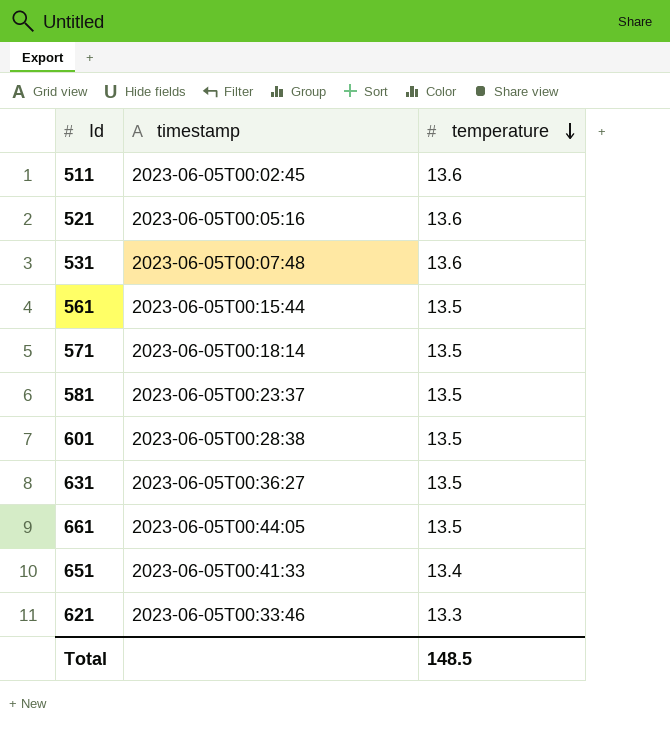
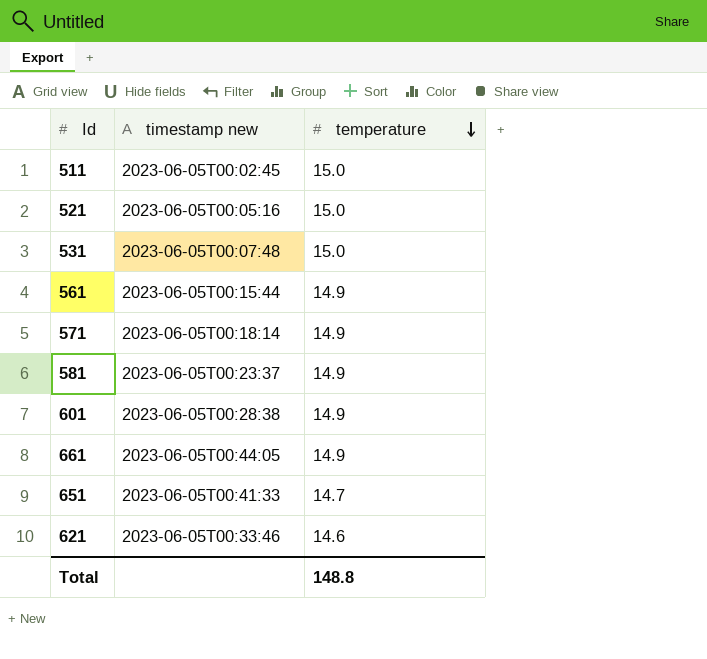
column name: timestamp -> timestamp new
row 631: 2023-06-05T00:36:27 | 13.5 -> none
511 | temperature: 13.6 -> 15.0
521 | temperature: 13.6 -> 15.0
531 | temperature: 13.6 -> 15.0
561 | temperature: 13.5 -> 14.9
571 | temperature: 13.5 -> 14.9
581 | temperature: 13.5 -> 14.9
601 | temperature: 13.5 -> 14.9
661 | temperature: 13.5 -> 14.9
651 | temperature: 13.4 -> 14.7
621 | temperature: 13.3 -> 14.6
Total | temperature: 148.5 -> 148.8

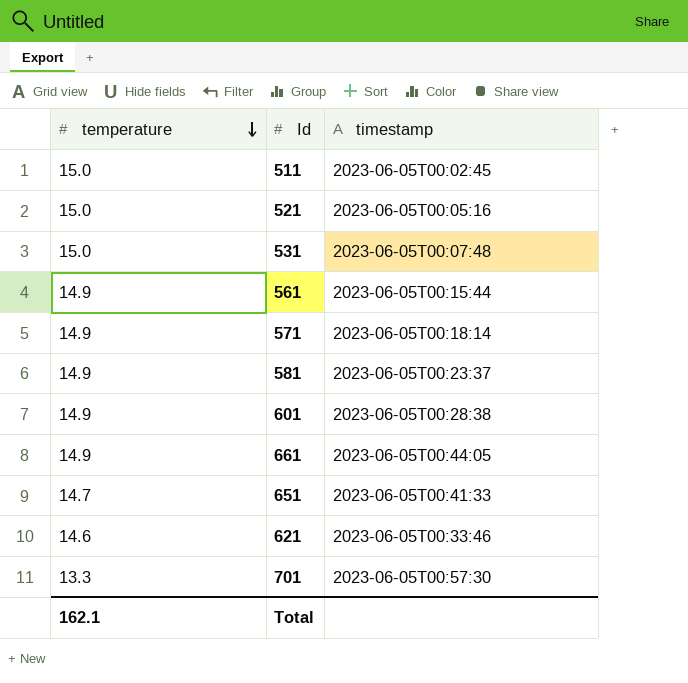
column temperature | position: 3 -> 1
column name: timestamp new -> timestamp
row 701: none -> 13.3 | 2023-06-05T00:57:30
Total | temperature: 148.8 -> 162.1

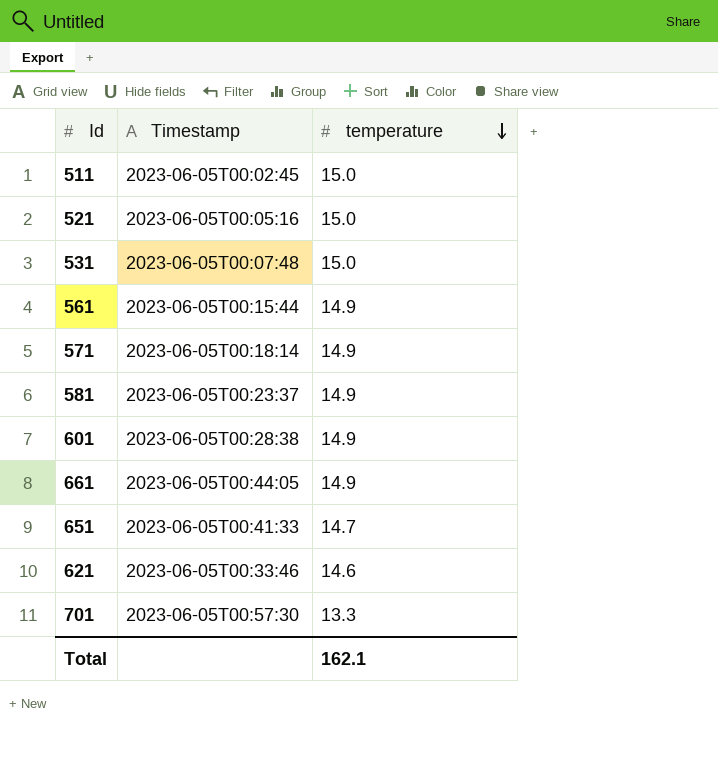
column name: timestamp -> Timestamp
column temperature | position: 1 -> 3

